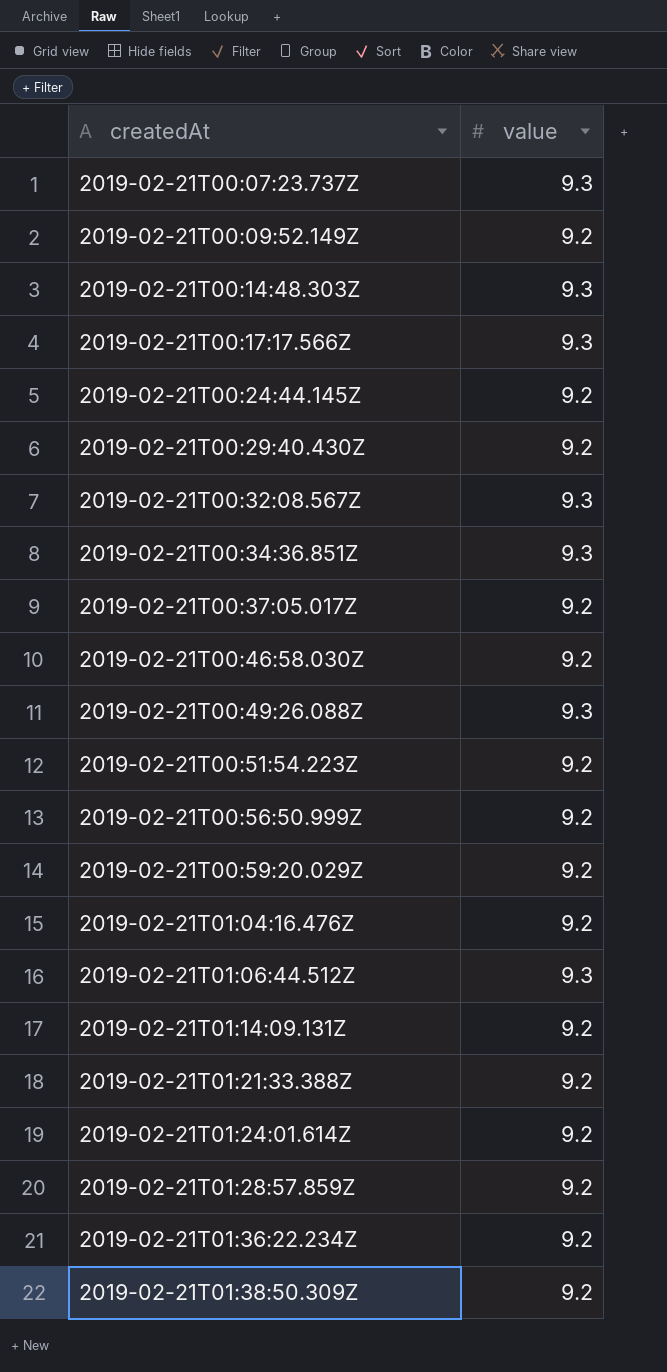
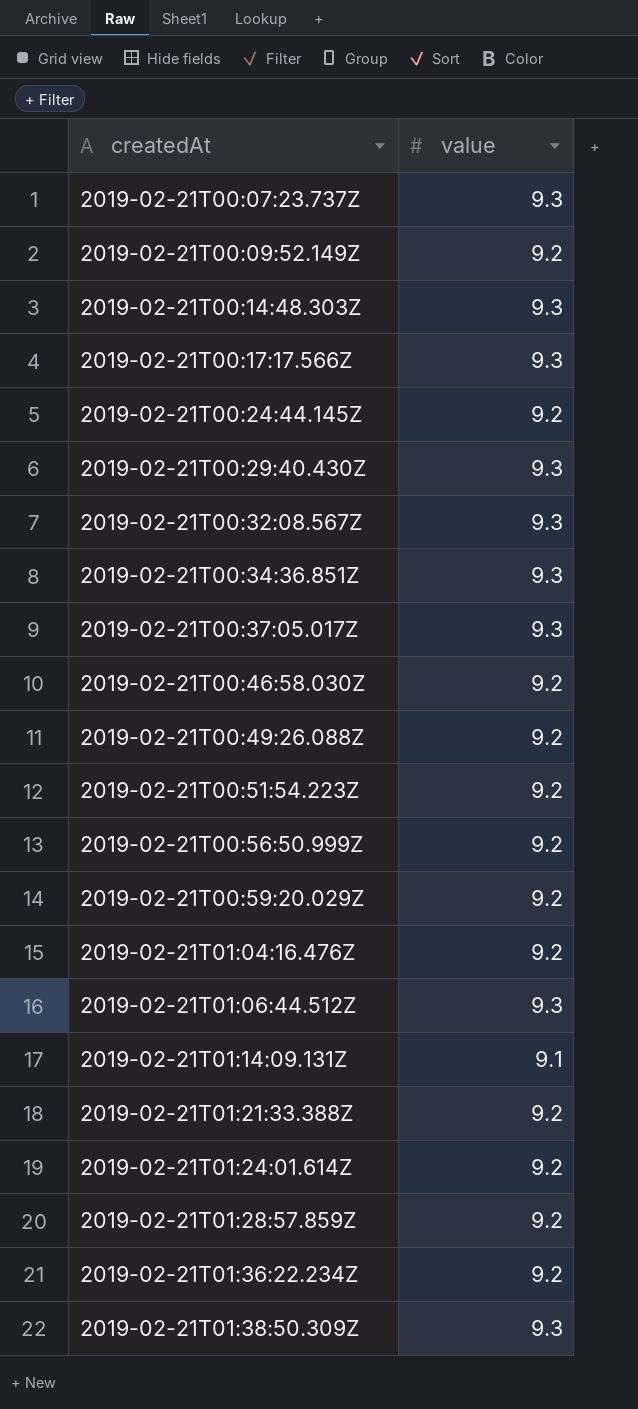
2019-02-21T00:29:40.430Z | value: 9.2 -> 9.3
2019-02-21T00:37:05.017Z | value: 9.2 -> 9.3
2019-02-21T00:49:26.088Z | value: 9.3 -> 9.2
2019-02-21T01:14:09.131Z | value: 9.2 -> 9.1
2019-02-21T01:38:50.309Z | value: 9.2 -> 9.3

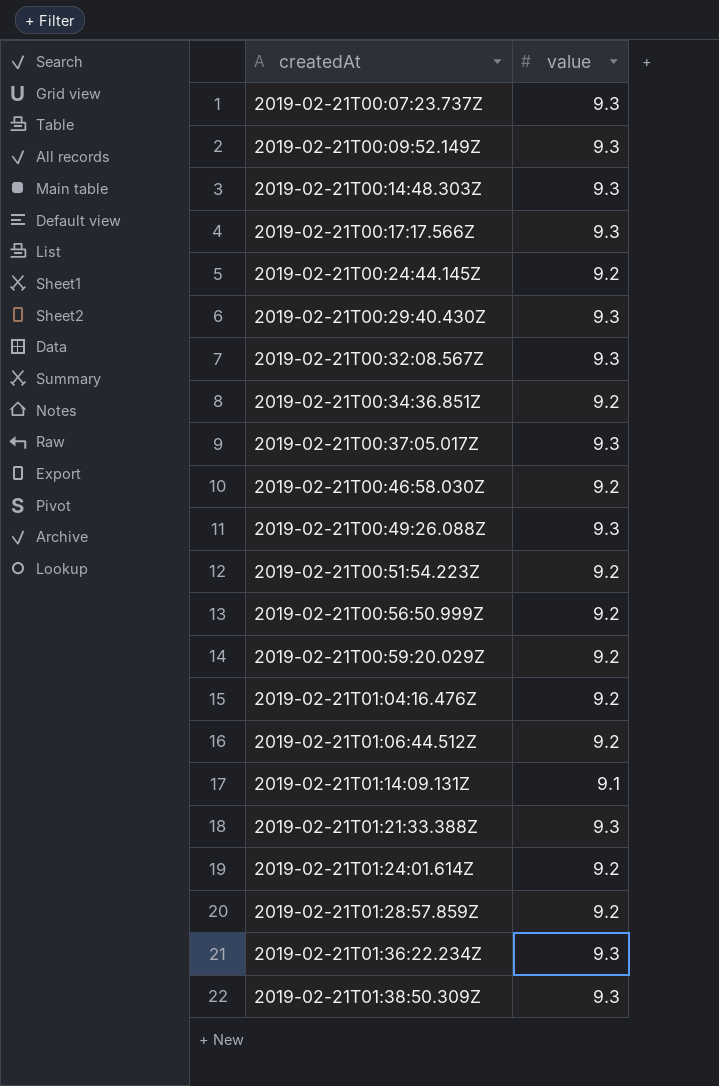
2019-02-21T00:09:52.149Z | value: 9.2 -> 9.3
2019-02-21T00:34:36.851Z | value: 9.3 -> 9.2
2019-02-21T00:49:26.088Z | value: 9.2 -> 9.3
2019-02-21T01:06:44.512Z | value: 9.3 -> 9.2
2019-02-21T01:21:33.388Z | value: 9.2 -> 9.3
2019-02-21T01:36:22.234Z | value: 9.2 -> 9.3

